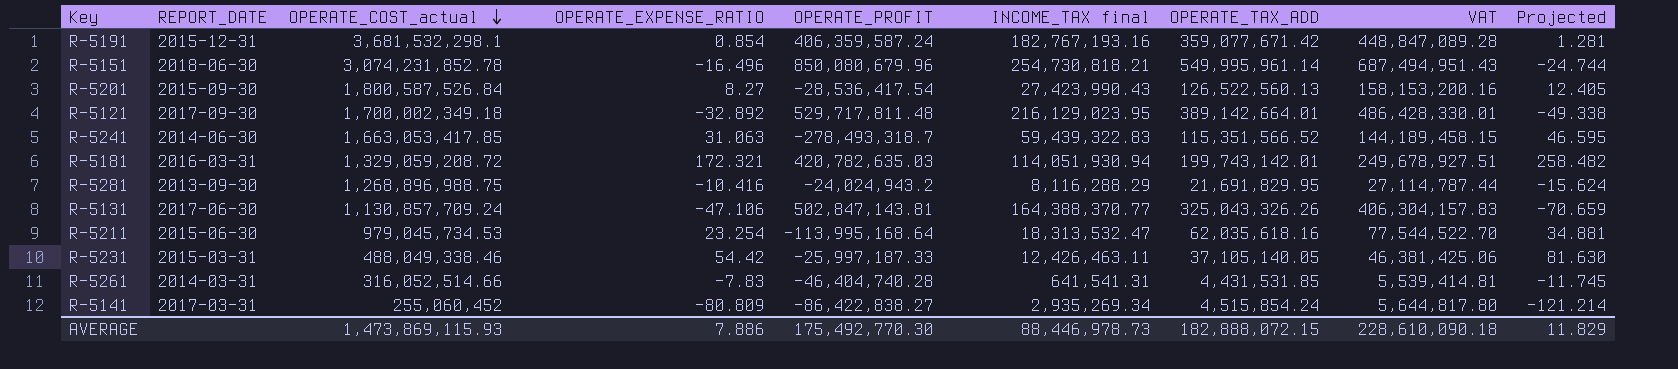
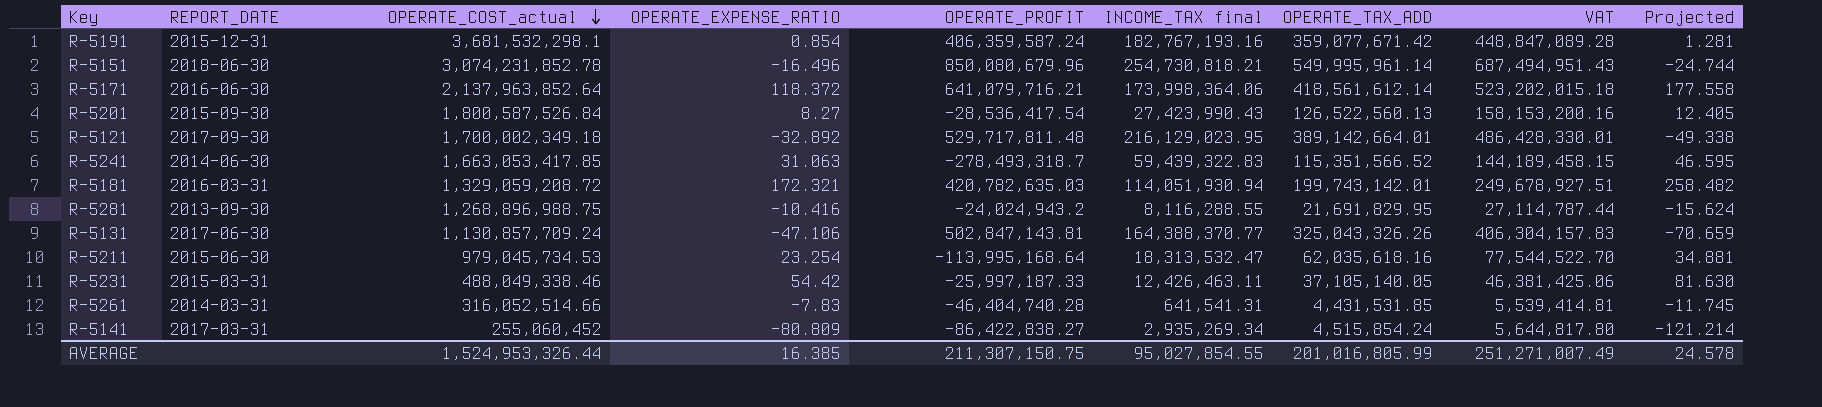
row R-5171: none -> 2016-06-30 | 2,137,963,852.64 | 118.372 | 641,079,716.21 | 173,998,364.06 | 418,561,612.14 | 523,202,015.18 | 177.558
R-5281 | INCOME_TAX final: 8,116,288.29 -> 8,116,288.55
AVERAGE | OPERATE_COST_actual: 1,473,869,115.93 -> 1,524,953,326.44
AVERAGE | OPERATE_EXPENSE_RATIO: 7.886 -> 16.385
AVERAGE | OPERATE_PROFIT: 175,492,770.30 -> 211,307,150.75
AVERAGE | INCOME_TAX final: 88,446,978.73 -> 95,027,854.55
AVERAGE | OPERATE_TAX_ADD: 182,888,072.15 -> 201,016,805.99
AVERAGE | VAT: 228,610,090.18 -> 251,271,007.49
AVERAGE | Projected: 11.829 -> 24.578

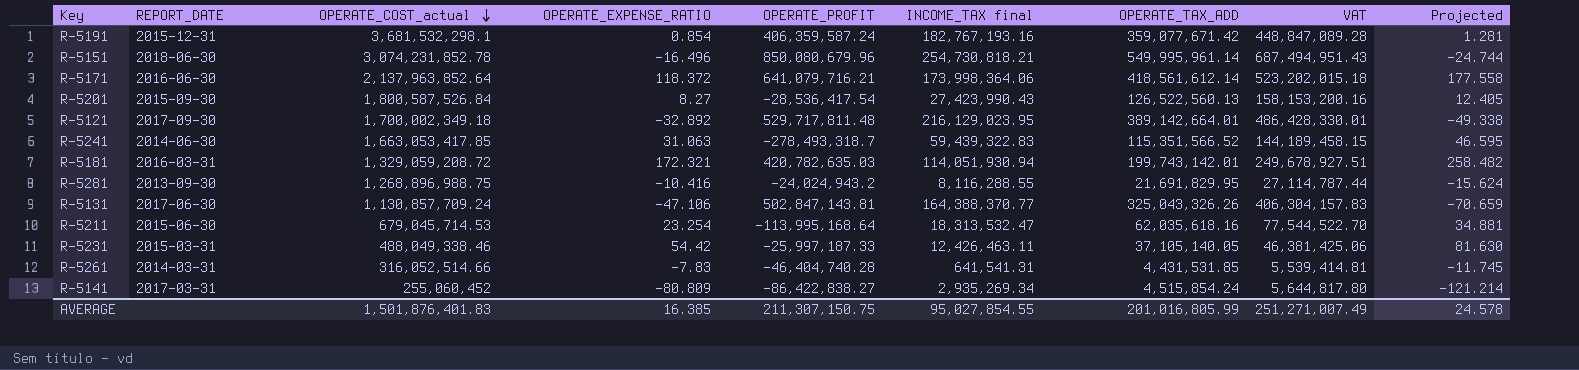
R-5211 | OPERATE_COST_actual: 979,045,734.53 -> 679,045,714.53
AVERAGE | OPERATE_COST_actual: 1,524,953,326.44 -> 1,501,876,401.83

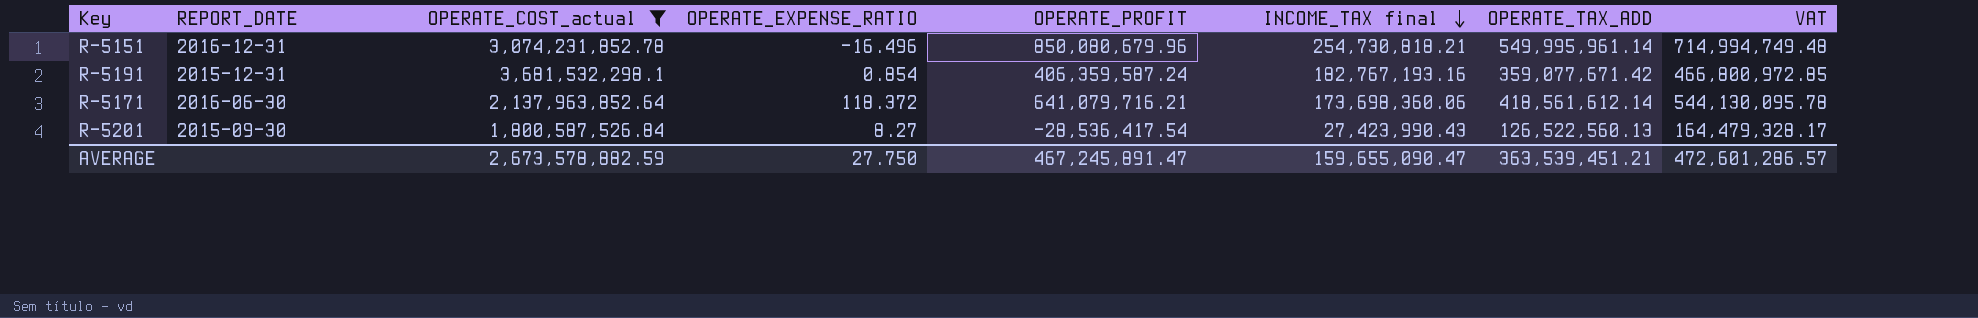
filter: none -> OPERATE_COST_actual >= 1,800,587,526.84
row order: OPERATE_COST_actual descending -> INCOME_TAX final descending
column Projected | formula: [OPERATE_EXPENSE_RATIO] * 1.5 -> none
column VAT | formula: [OPERATE_TAX_ADD] * 1.25 -> [OPERATE_TAX_ADD] * 1.3
R-5151 | REPORT_DATE: 2018-06-30 -> 2016-12-31
R-5171 | INCOME_TAX final: 173,998,364.06 -> 173,698,360.06
AVERAGE | OPERATE_COST_actual: 1,501,876,401.83 -> 2,673,578,882.59
AVERAGE | OPERATE_EXPENSE_RATIO: 16.385 -> 27.750
AVERAGE | OPERATE_PROFIT: 211,307,150.75 -> 467,245,891.47
AVERAGE | INCOME_TAX final: 95,027,854.55 -> 159,655,090.47
AVERAGE | OPERATE_TAX_ADD: 201,016,805.99 -> 363,539,451.21
AVERAGE | VAT: 251,271,007.49 -> 472,601,286.57

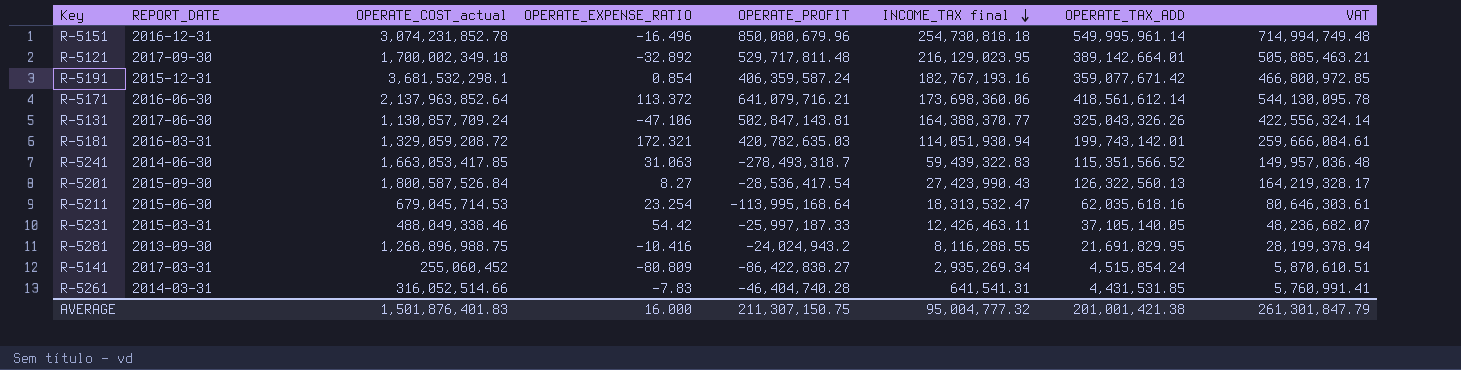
filter: OPERATE_COST_actual >= 1,800,587,526.84 -> none
R-5151 | INCOME_TAX final: 254,730,818.21 -> 254,730,818.18
R-5171 | OPERATE_EXPENSE_RATIO: 118.372 -> 113.372
R-5201 | OPERATE_TAX_ADD: 126,522,560.13 -> 126,322,560.13
R-5201 | VAT: 164,479,328.17 -> 164,219,328.17
AVERAGE | OPERATE_COST_actual: 2,673,578,882.59 -> 1,501,876,401.83
AVERAGE | OPERATE_EXPENSE_RATIO: 27.750 -> 16.000
AVERAGE | OPERATE_PROFIT: 467,245,891.47 -> 211,307,150.75
AVERAGE | INCOME_TAX final: 159,655,090.47 -> 95,004,777.32
AVERAGE | OPERATE_TAX_ADD: 363,539,451.21 -> 201,001,421.38
AVERAGE | VAT: 472,601,286.57 -> 261,301,847.79

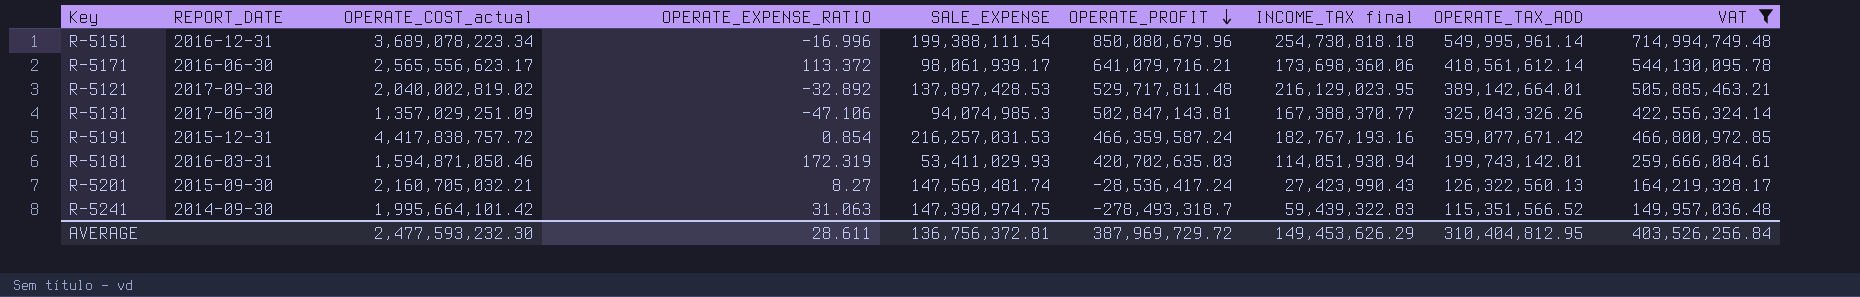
filter: none -> VAT >= 149,957,036.48
row order: INCOME_TAX final descending -> OPERATE_PROFIT descending
column SALE_EXPENSE | position: none -> 5
R-5151 | OPERATE_COST_actual: 3,074,231,852.78 -> 3,689,078,223.34
R-5151 | OPERATE_EXPENSE_RATIO: -16.496 -> -16.996
R-5171 | OPERATE_COST_actual: 2,137,963,852.64 -> 2,565,556,623.17
R-5121 | OPERATE_COST_actual: 1,700,002,349.18 -> 2,040,002,819.02
R-5131 | OPERATE_COST_actual: 1,130,857,709.24 -> 1,357,029,251.09
R-5131 | INCOME_TAX final: 164,388,370.77 -> 167,388,370.77
R-5191 | OPERATE_COST_actual: 3,681,532,298.1 -> 4,417,838,757.72
R-5191 | OPERATE_PROFIT: 406,359,587.24 -> 466,359,587.24
R-5181 | OPERATE_COST_actual: 1,329,059,208.72 -> 1,594,871,050.46
R-5181 | OPERATE_EXPENSE_RATIO: 172.321 -> 172.319
R-5181 | OPERATE_PROFIT: 420,782,635.03 -> 420,702,635.03
R-5201 | OPERATE_COST_actual: 1,800,587,526.84 -> 2,160,705,032.21
R-5201 | OPERATE_PROFIT: -28,536,417.54 -> -28,536,417.24
R-5241 | REPORT_DATE: 2014-06-30 -> 2014-09-30
R-5241 | OPERATE_COST_actual: 1,663,053,417.85 -> 1,995,664,101.42
AVERAGE | OPERATE_COST_actual: 1,501,876,401.83 -> 2,477,593,232.30
AVERAGE | OPERATE_EXPENSE_RATIO: 16.000 -> 28.611
AVERAGE | OPERATE_PROFIT: 211,307,150.75 -> 387,969,729.72
AVERAGE | INCOME_TAX final: 95,004,777.32 -> 149,453,626.29
AVERAGE | OPERATE_TAX_ADD: 201,001,421.38 -> 310,404,812.95
AVERAGE | VAT: 261,301,847.79 -> 403,526,256.84

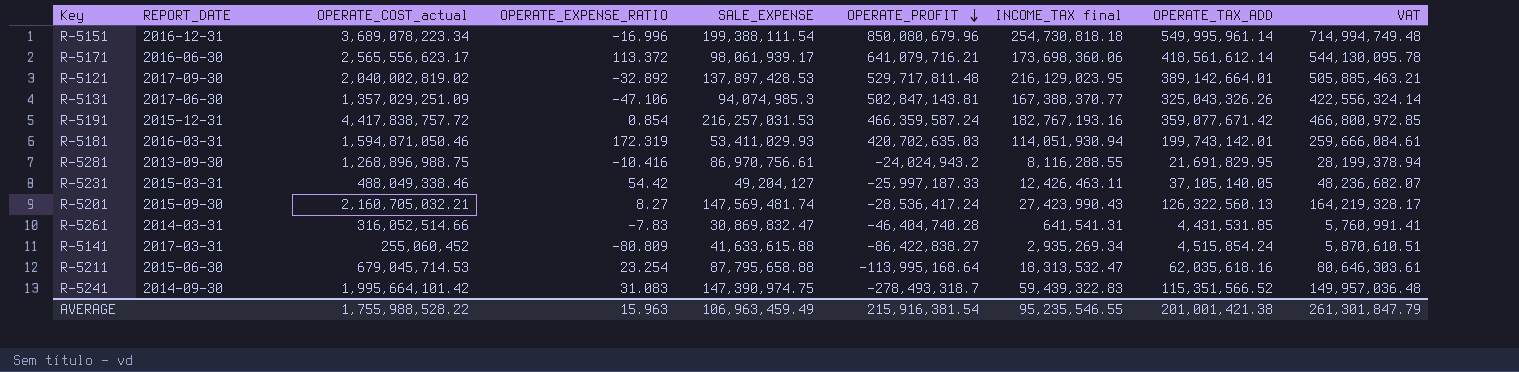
filter: VAT >= 149,957,036.48 -> none
R-5241 | OPERATE_EXPENSE_RATIO: 31.063 -> 31.083
AVERAGE | OPERATE_COST_actual: 2,477,593,232.30 -> 1,755,988,528.22
AVERAGE | OPERATE_EXPENSE_RATIO: 28.611 -> 15.963
AVERAGE | SALE_EXPENSE: 136,756,372.81 -> 106,963,459.49
AVERAGE | OPERATE_PROFIT: 387,969,729.72 -> 215,916,381.54
AVERAGE | INCOME_TAX final: 149,453,626.29 -> 95,235,546.55
AVERAGE | OPERATE_TAX_ADD: 310,404,812.95 -> 201,001,421.38
AVERAGE | VAT: 403,526,256.84 -> 261,301,847.79

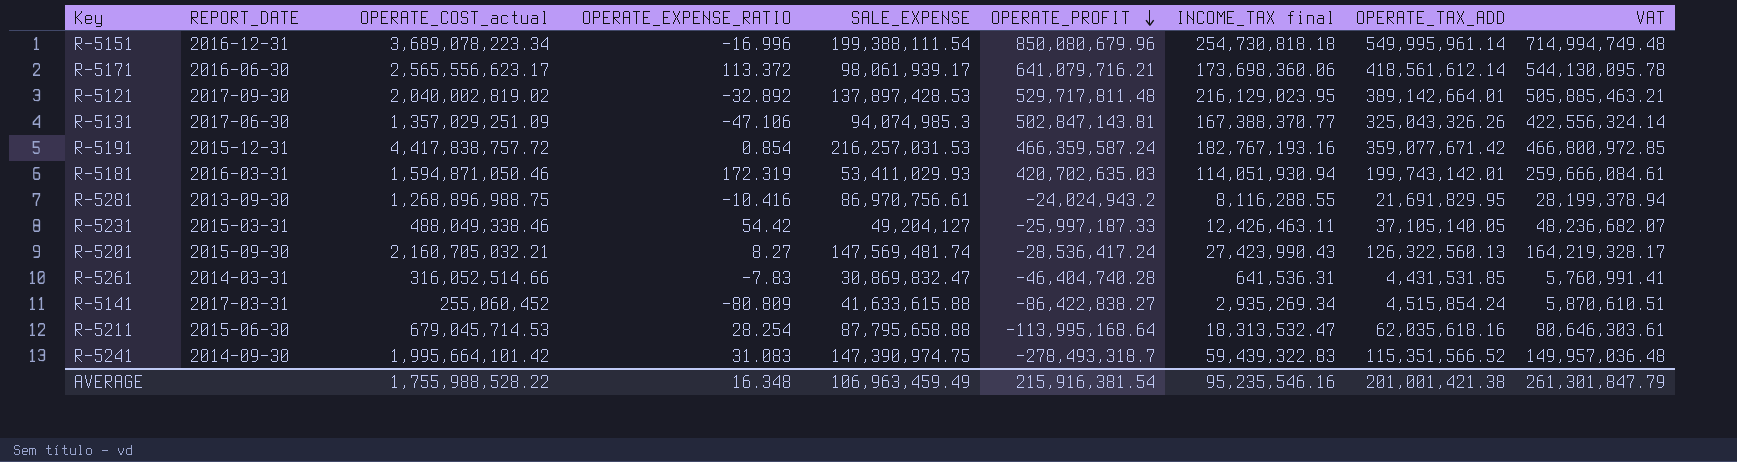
R-5261 | INCOME_TAX final: 641,541.31 -> 641,536.31
R-5211 | OPERATE_EXPENSE_RATIO: 23.254 -> 28.254
AVERAGE | OPERATE_EXPENSE_RATIO: 15.963 -> 16.348
AVERAGE | INCOME_TAX final: 95,235,546.55 -> 95,235,546.16

